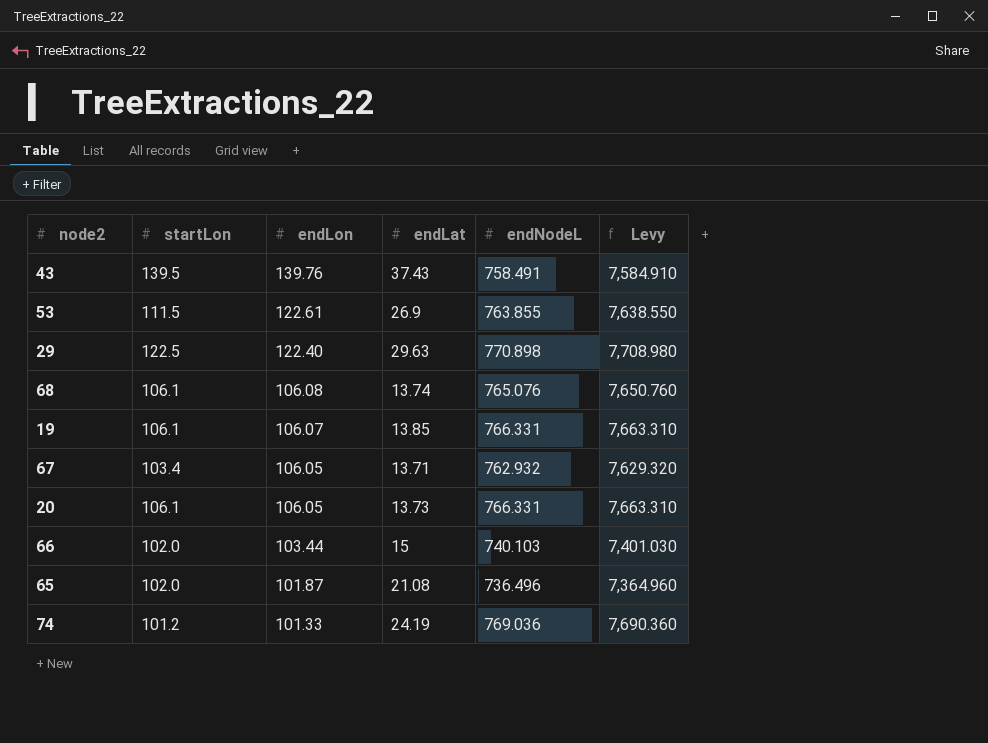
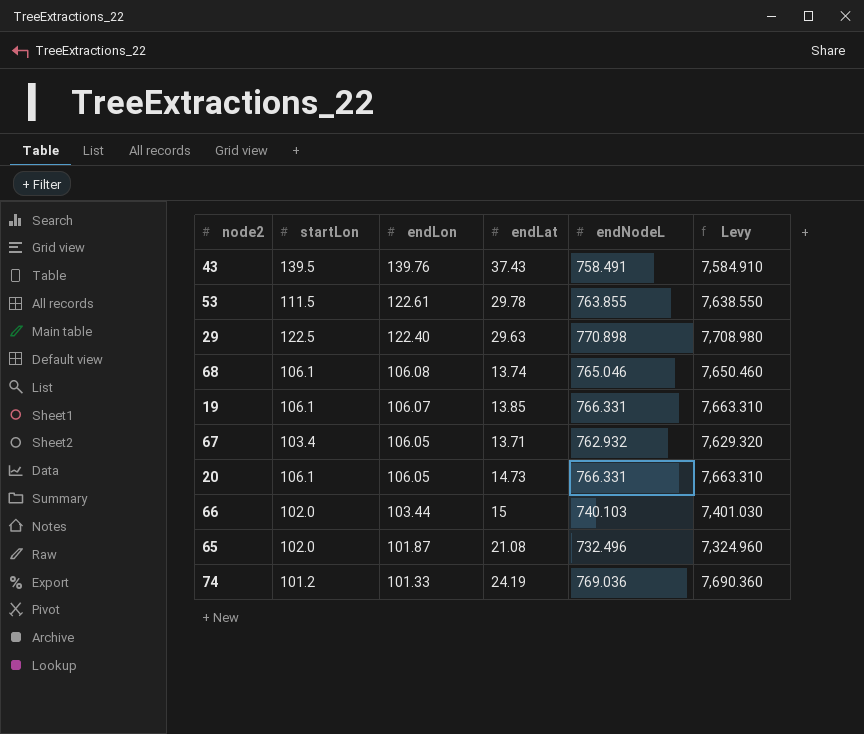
53 | endLat: 26.9 -> 29.78
68 | endNodeL: 765.076 -> 765.046
68 | Levy: 7,650.760 -> 7,650.460
20 | endLat: 13.73 -> 14.73
65 | endNodeL: 736.496 -> 732.496
65 | Levy: 7,364.960 -> 7,324.960

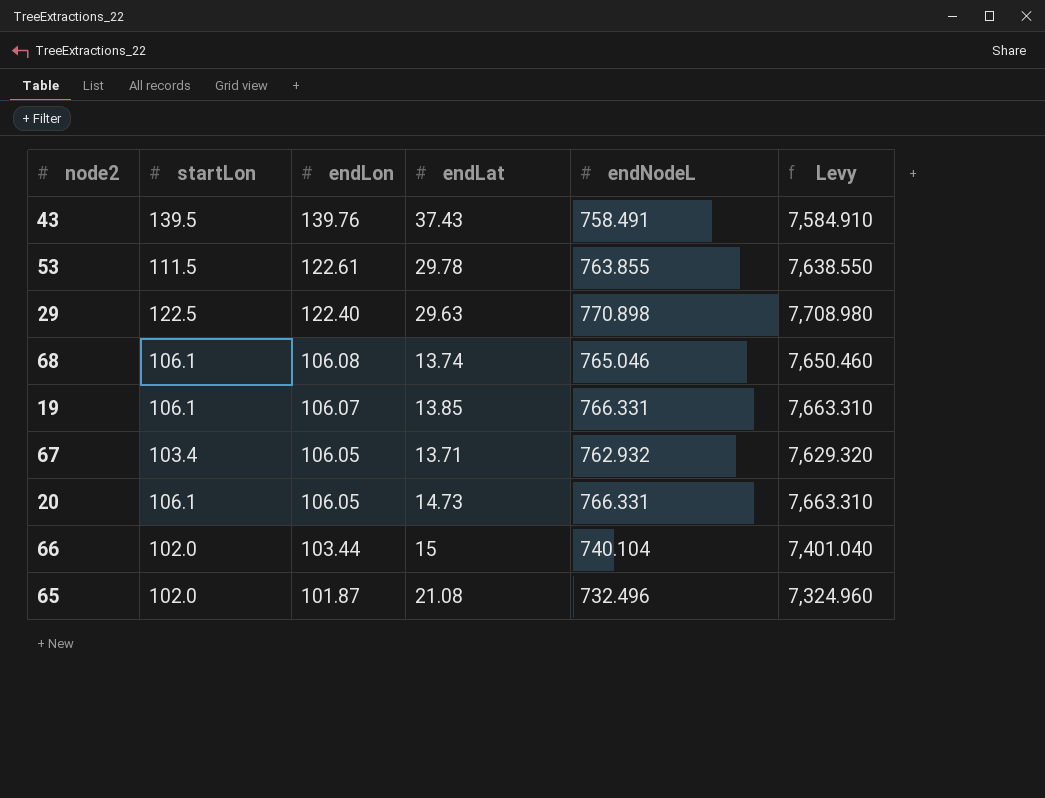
row 74: 101.2 | 101.33 | 24.19 | 769.036 | 7,690.360 -> none
66 | endNodeL: 740.103 -> 740.104
66 | Levy: 7,401.030 -> 7,401.040

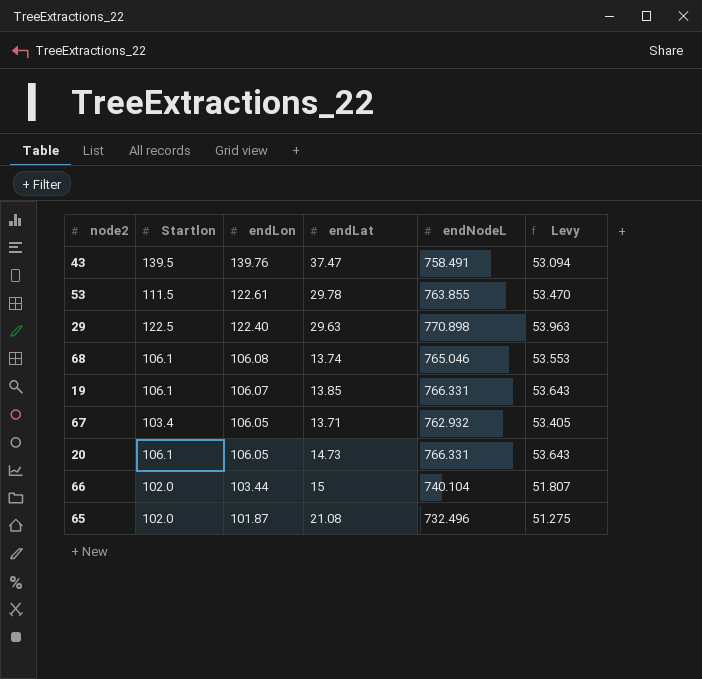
column name: startLon -> Startlon
column Levy | formula: [endNodeL] * 10 -> [endNodeL] * 0.07
43 | endLat: 37.43 -> 37.47

